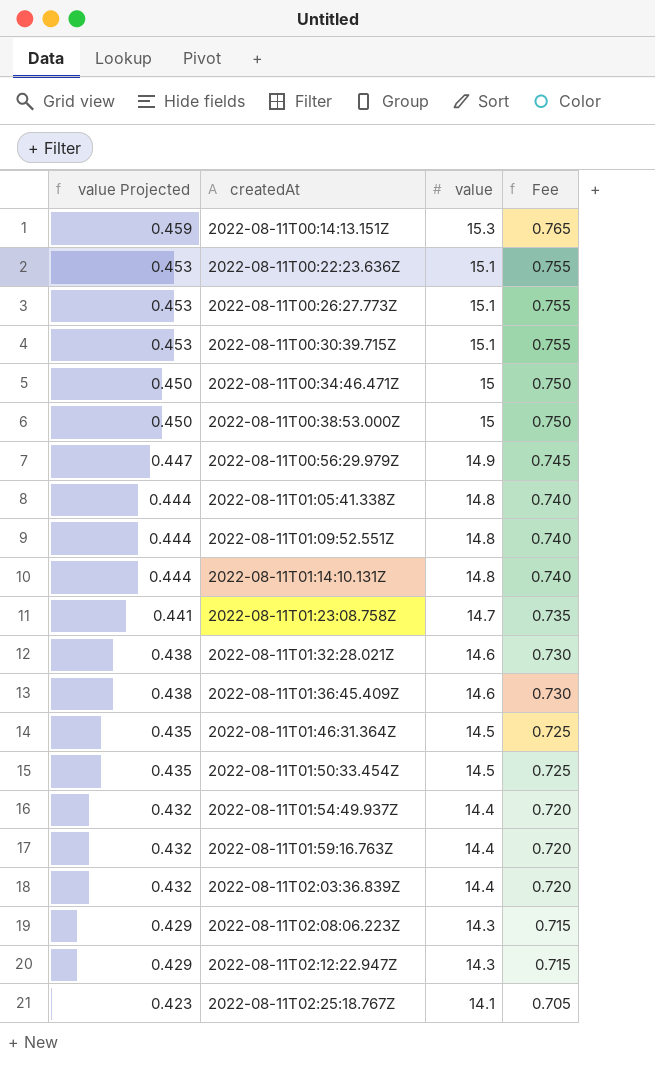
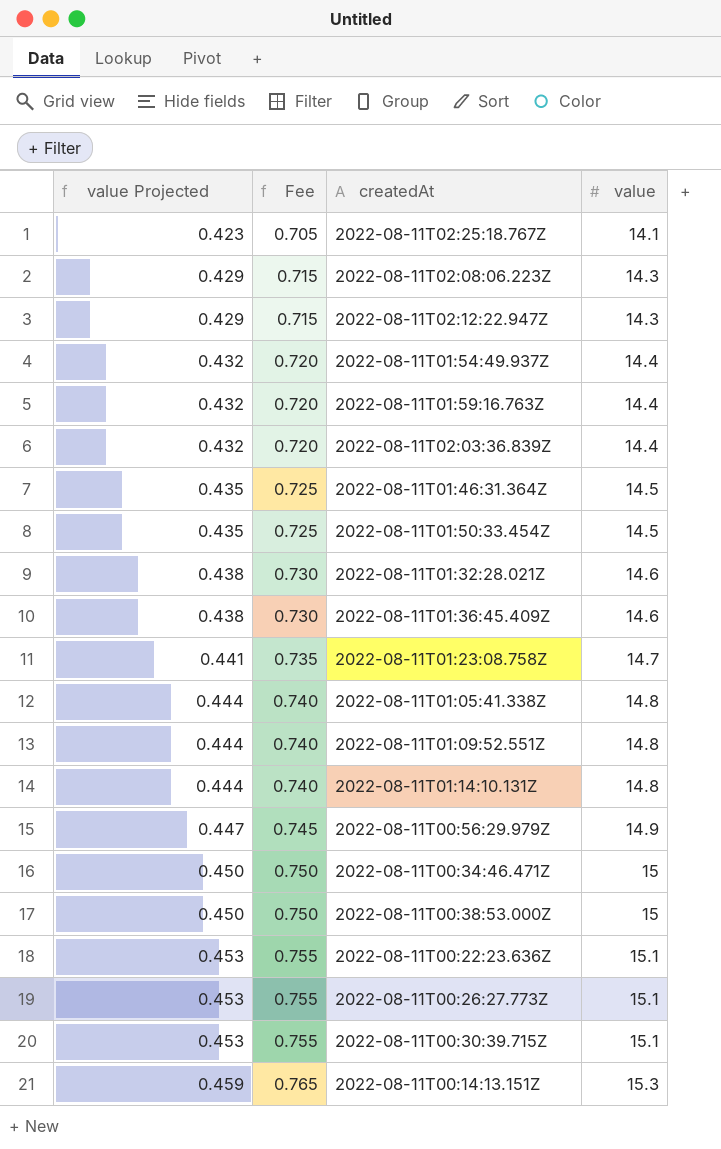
row order: value Projected descending -> value Projected ascending
column Fee | position: 4 -> 2

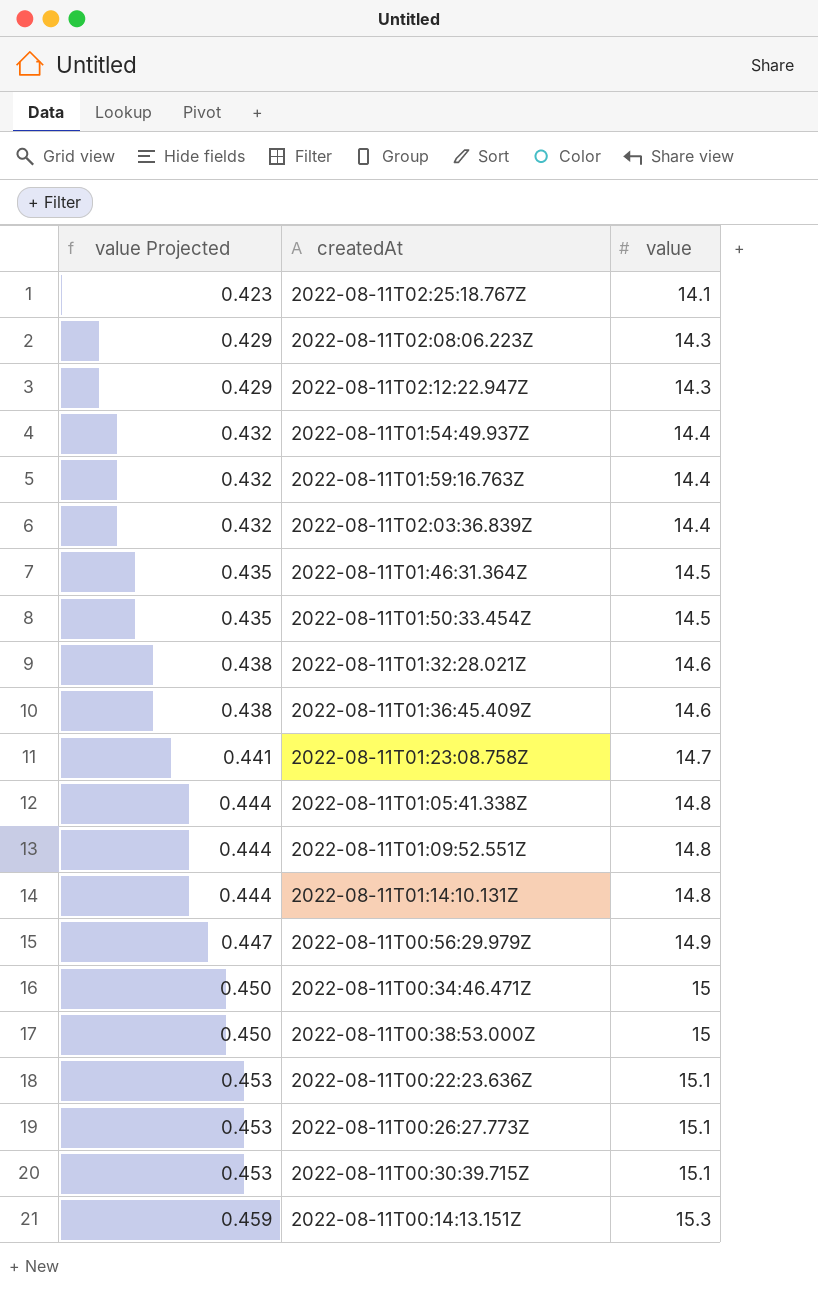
column Fee | formula: [value] * 0.05 -> none

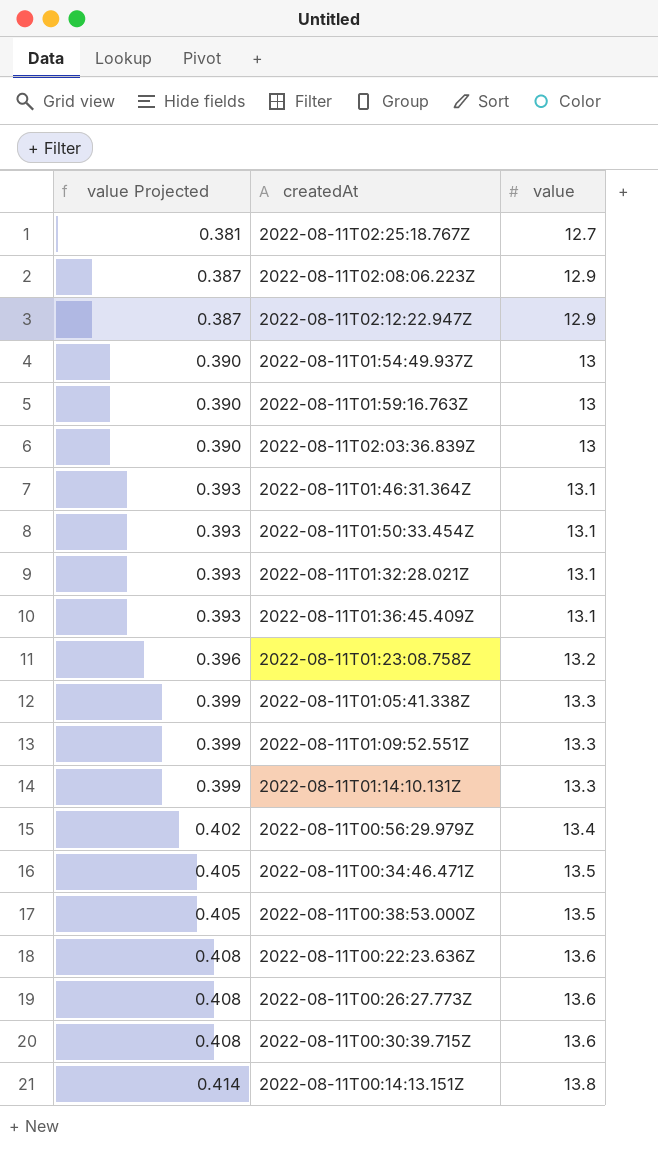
2022-08-11T02:25:18.767Z | value Projected: 0.423 -> 0.381
2022-08-11T02:25:18.767Z | value: 14.1 -> 12.7
2022-08-11T02:08:06.223Z | value Projected: 0.429 -> 0.387
2022-08-11T02:08:06.223Z | value: 14.3 -> 12.9
2022-08-11T02:12:22.947Z | value Projected: 0.429 -> 0.387
2022-08-11T02:12:22.947Z | value: 14.3 -> 12.9
2022-08-11T01:54:49.937Z | value Projected: 0.432 -> 0.390
2022-08-11T01:54:49.937Z | value: 14.4 -> 13
2022-08-11T01:59:16.763Z | value Projected: 0.432 -> 0.390
2022-08-11T01:59:16.763Z | value: 14.4 -> 13
2022-08-11T02:03:36.839Z | value Projected: 0.432 -> 0.390
2022-08-11T02:03:36.839Z | value: 14.4 -> 13
2022-08-11T01:46:31.364Z | value Projected: 0.435 -> 0.393
2022-08-11T01:46:31.364Z | value: 14.5 -> 13.1
2022-08-11T01:50:33.454Z | value Projected: 0.435 -> 0.393
2022-08-11T01:50:33.454Z | value: 14.5 -> 13.1
2022-08-11T01:32:28.021Z | value Projected: 0.438 -> 0.393
2022-08-11T01:32:28.021Z | value: 14.6 -> 13.1
2022-08-11T01:36:45.409Z | value Projected: 0.438 -> 0.393
2022-08-11T01:36:45.409Z | value: 14.6 -> 13.1
2022-08-11T01:23:08.758Z | value Projected: 0.441 -> 0.396
2022-08-11T01:23:08.758Z | value: 14.7 -> 13.2
2022-08-11T01:05:41.338Z | value Projected: 0.444 -> 0.399
2022-08-11T01:05:41.338Z | value: 14.8 -> 13.3
2022-08-11T01:09:52.551Z | value Projected: 0.444 -> 0.399
2022-08-11T01:09:52.551Z | value: 14.8 -> 13.3
2022-08-11T01:14:10.131Z | value Projected: 0.444 -> 0.399
2022-08-11T01:14:10.131Z | value: 14.8 -> 13.3
2022-08-11T00:56:29.979Z | value Projected: 0.447 -> 0.402
2022-08-11T00:56:29.979Z | value: 14.9 -> 13.4
2022-08-11T00:34:46.471Z | value Projected: 0.450 -> 0.405
2022-08-11T00:34:46.471Z | value: 15 -> 13.5
2022-08-11T00:38:53.000Z | value Projected: 0.450 -> 0.405
2022-08-11T00:38:53.000Z | value: 15 -> 13.5
2022-08-11T00:22:23.636Z | value Projected: 0.453 -> 0.408
2022-08-11T00:22:23.636Z | value: 15.1 -> 13.6
2022-08-11T00:26:27.773Z | value Projected: 0.453 -> 0.408
2022-08-11T00:26:27.773Z | value: 15.1 -> 13.6
2022-08-11T00:30:39.715Z | value Projected: 0.453 -> 0.408
2022-08-11T00:30:39.715Z | value: 15.1 -> 13.6
2022-08-11T00:14:13.151Z | value Projected: 0.459 -> 0.414
2022-08-11T00:14:13.151Z | value: 15.3 -> 13.8

